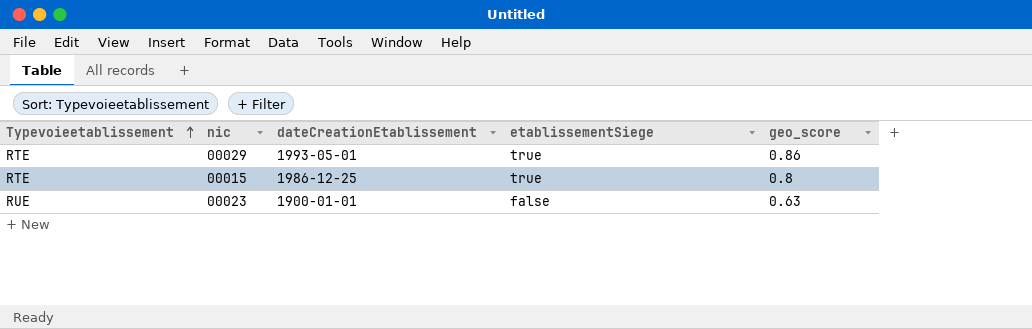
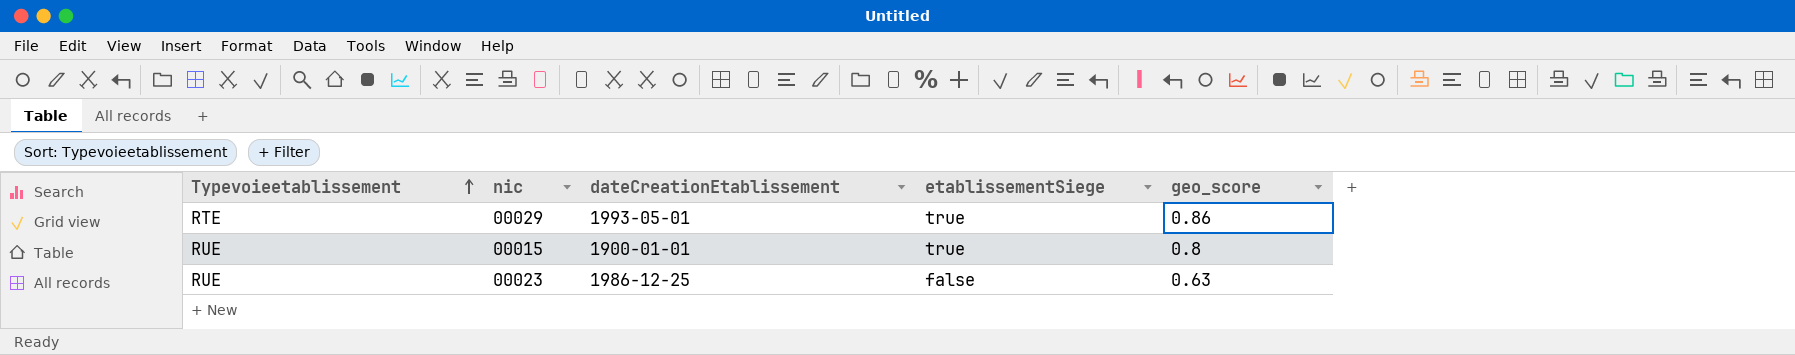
00015 | Typevoieetablissement: RTE -> RUE
00015 | dateCreationEtablissement: 1986-12-25 -> 1900-01-01
00023 | dateCreationEtablissement: 1900-01-01 -> 1986-12-25

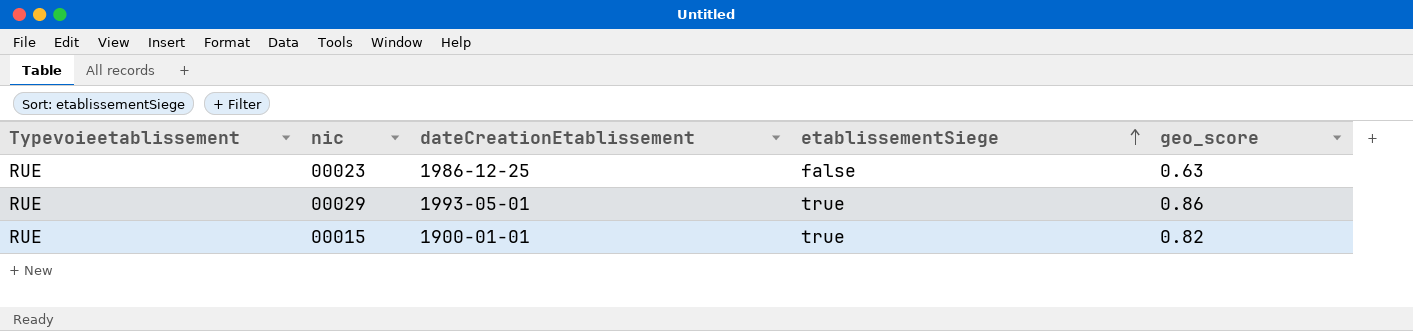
row order: Typevoieetablissement ascending -> etablissementSiege ascending
00029 | Typevoieetablissement: RTE -> RUE
00015 | geo_score: 0.8 -> 0.82

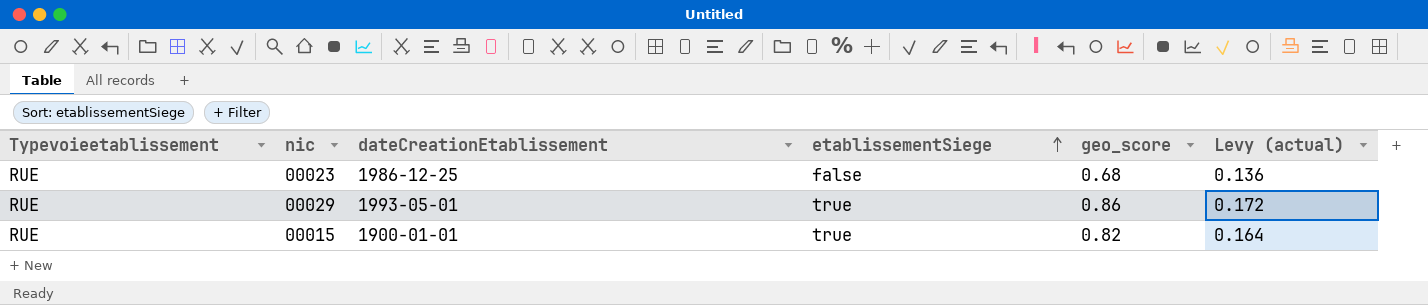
column Levy (actual) | formula: none -> [geo_score] * 0.2
00023 | geo_score: 0.63 -> 0.68

